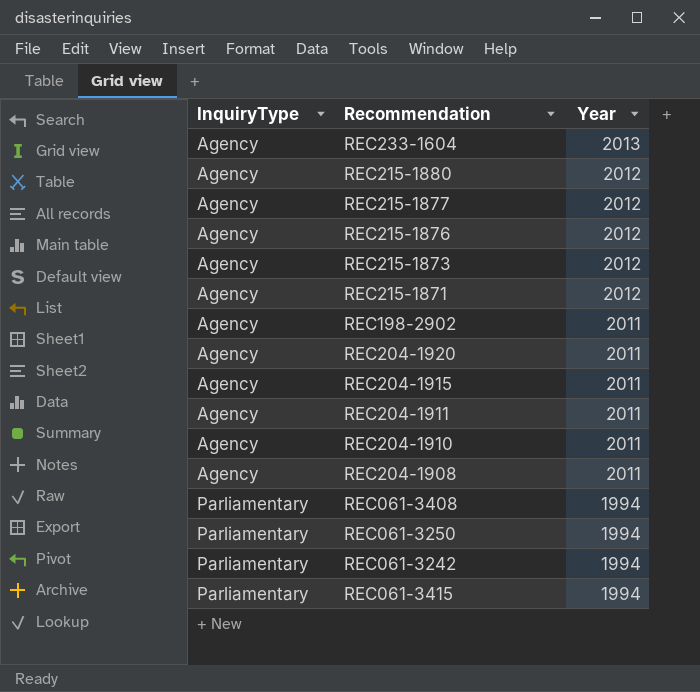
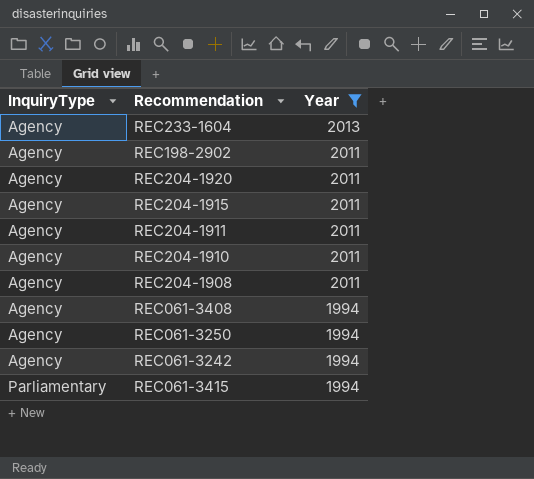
filter: none -> Year != 2012
REC061-3408 | InquiryType: Parliamentary -> Agency
REC061-3250 | InquiryType: Parliamentary -> Agency
REC061-3242 | InquiryType: Parliamentary -> Agency

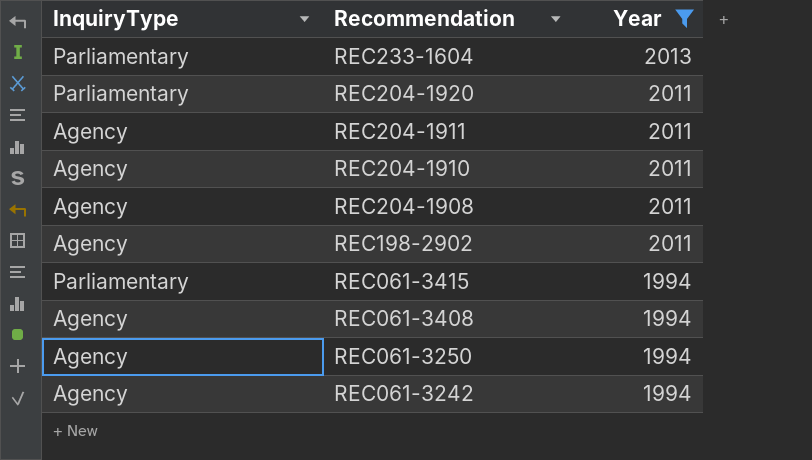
row order: InquiryType ascending -> Recommendation descending
row REC204-1915: Agency | 2011 -> none
REC233-1604 | InquiryType: Agency -> Parliamentary
REC204-1920 | InquiryType: Agency -> Parliamentary

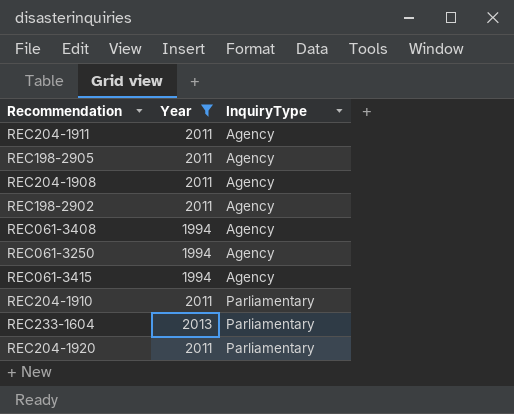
row order: Recommendation descending -> InquiryType ascending
column InquiryType | position: 1 -> 3
row REC061-3242: Agency | 1994 -> none
row REC198-2905: none -> 2011 | Agency
REC061-3415 | InquiryType: Parliamentary -> Agency
REC204-1910 | InquiryType: Agency -> Parliamentary

